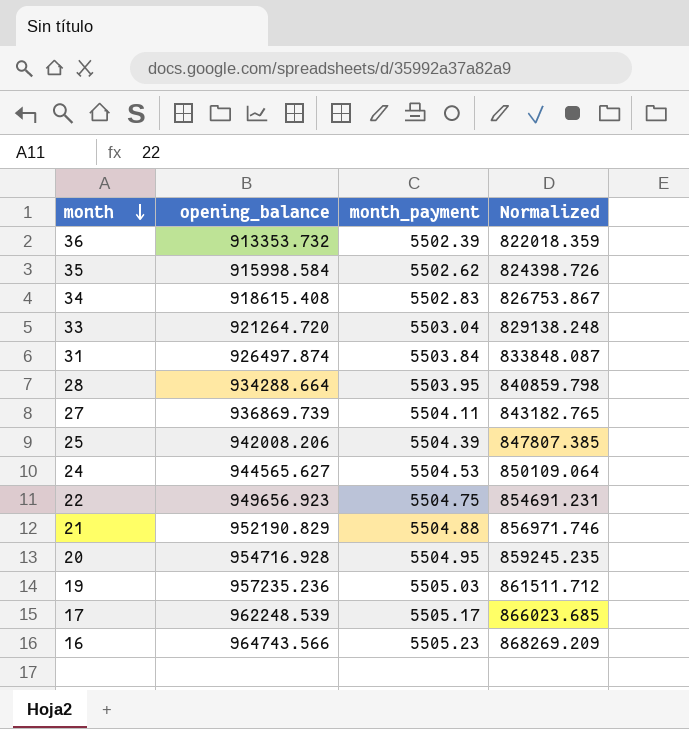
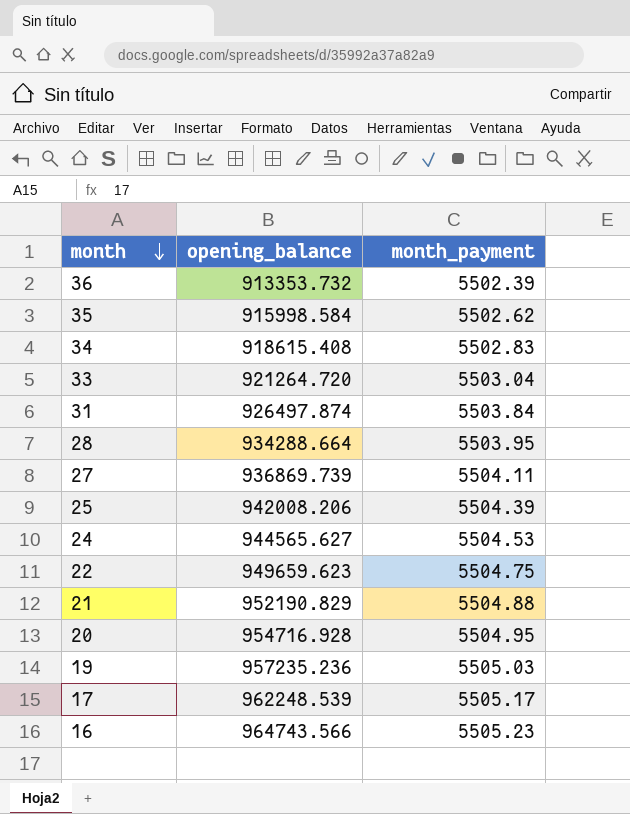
column Normalized | formula: [opening_balance] * 0.9 -> none
22 | opening_balance: 949656.923 -> 949659.623

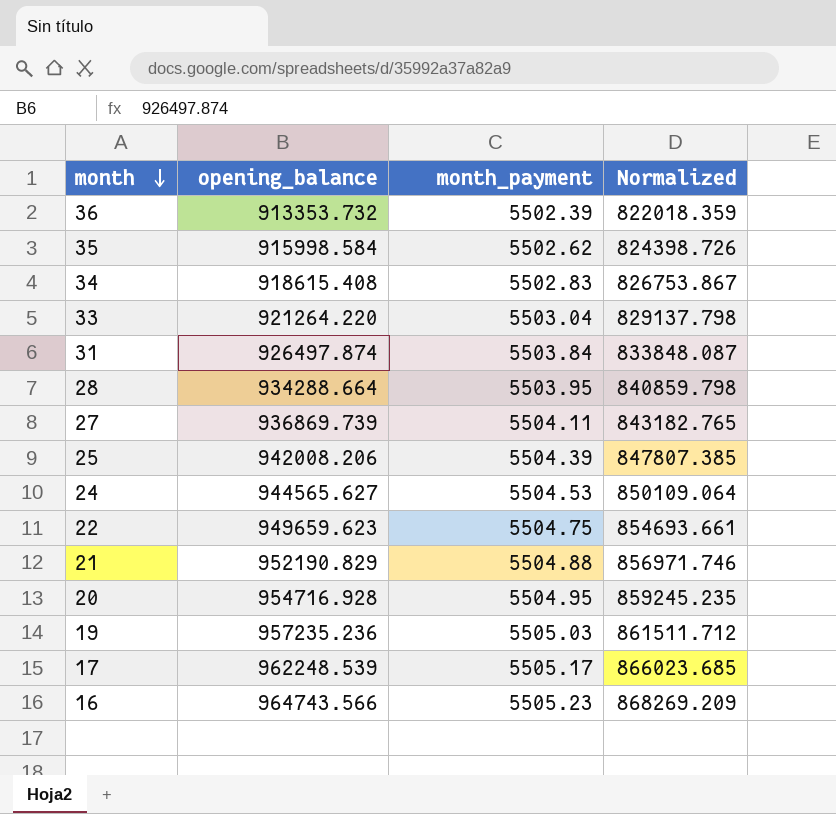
column Normalized | formula: none -> [opening_balance] * 0.9
33 | opening_balance: 921264.720 -> 921264.220

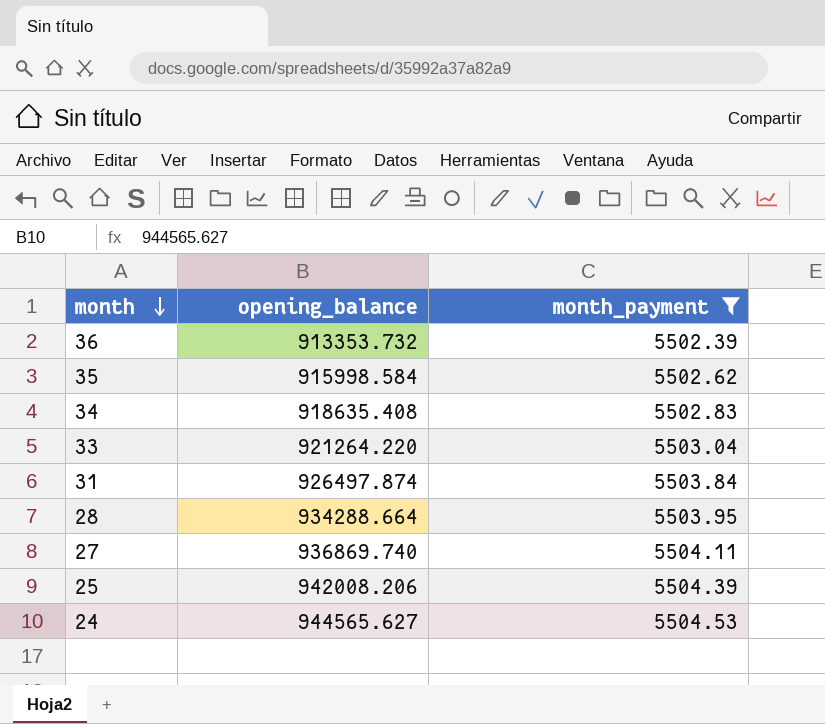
filter: none -> month_payment <= 5504.53
column Normalized | formula: [opening_balance] * 0.9 -> none
34 | opening_balance: 918615.408 -> 918635.408
27 | opening_balance: 936869.739 -> 936869.740

